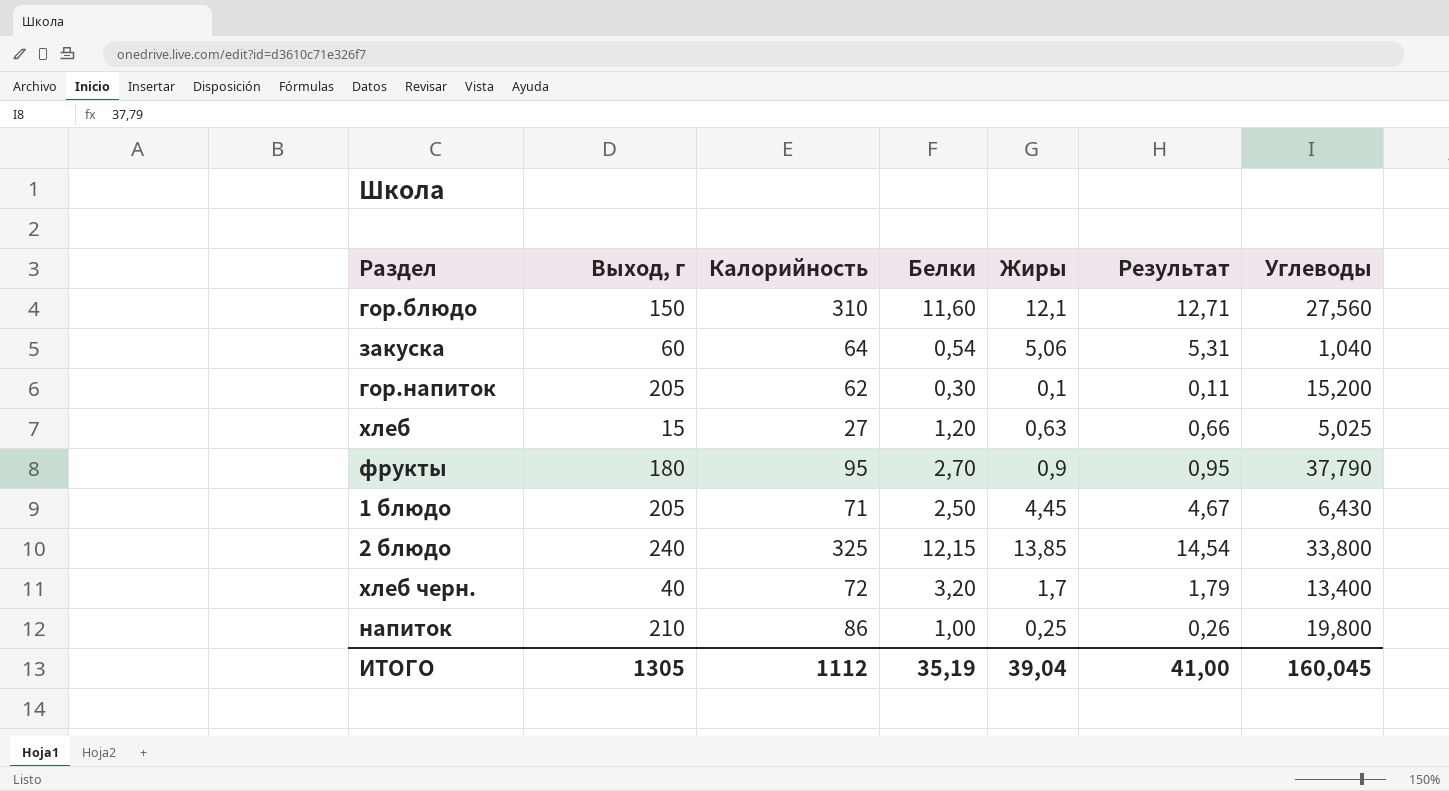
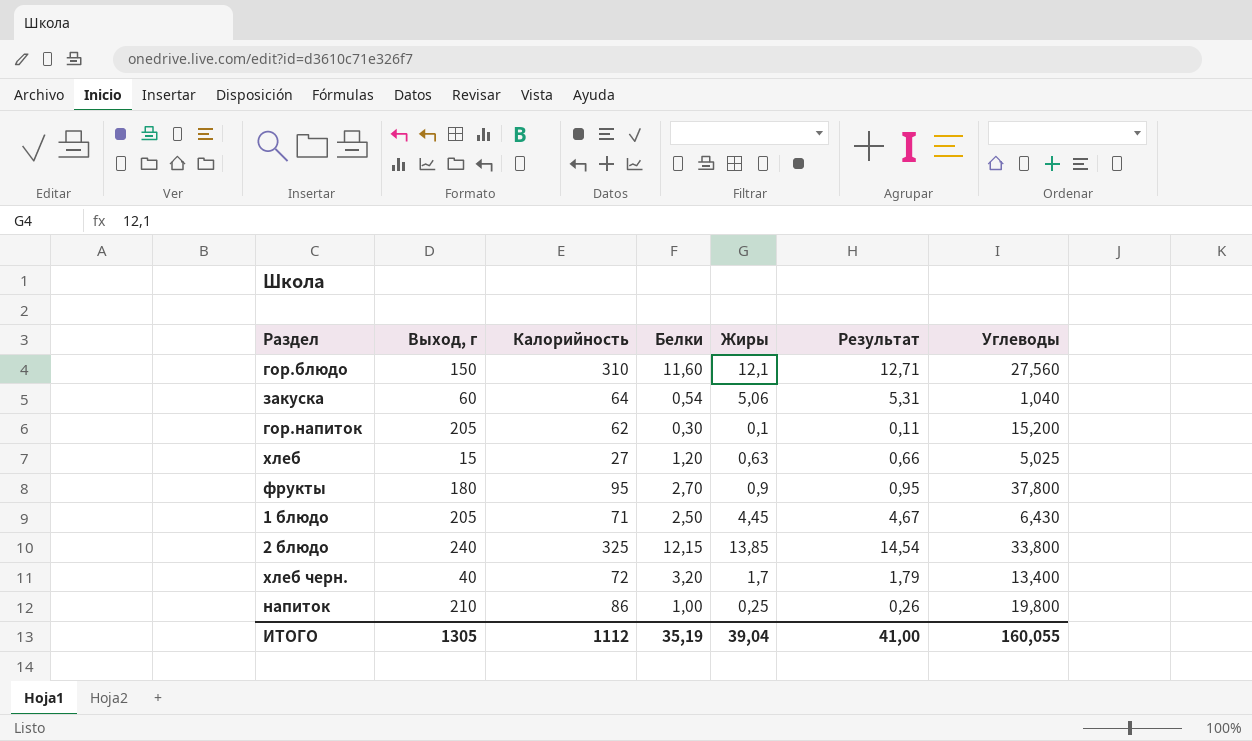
фрукты | Углеводы: 37,790 -> 37,800
ИТОГО | Углеводы: 160,045 -> 160,055

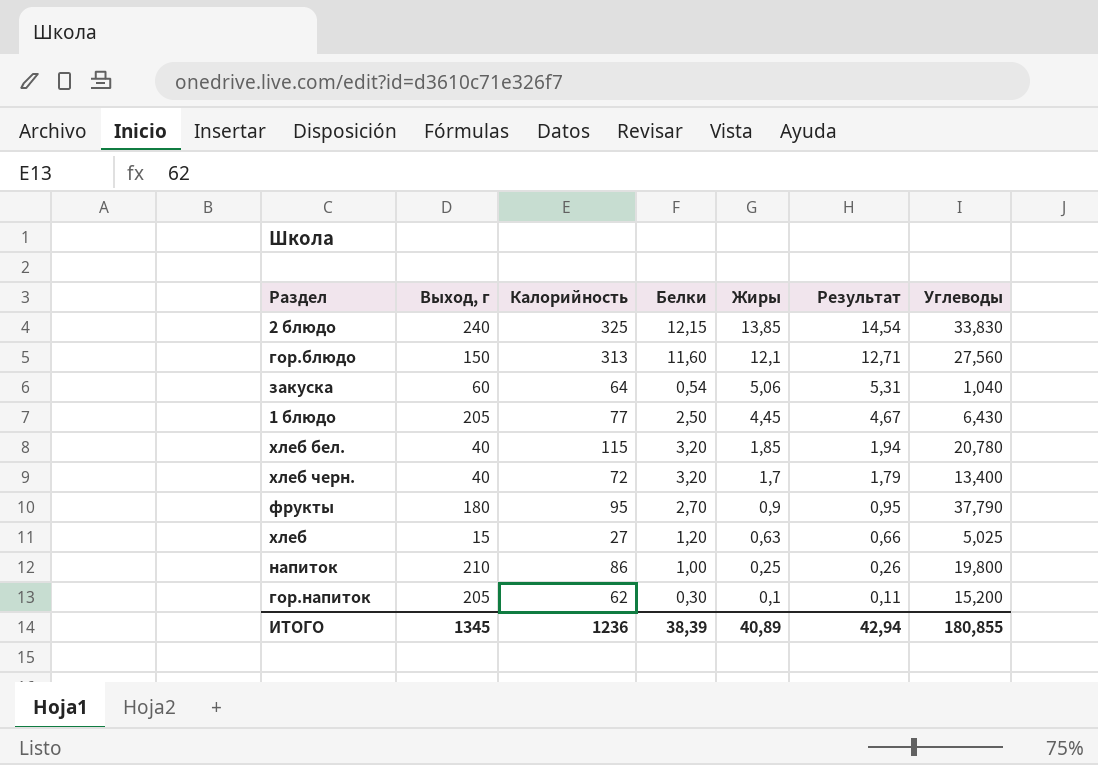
row order: none -> Жиры descending
2 блюдо | Углеводы: 33,800 -> 33,830
гор.блюдо | Калорийность: 310 -> 313
1 блюдо | Калорийность: 71 -> 77
row хлеб бел.: none -> 40 | 115 | 3,20 | 1,85 | 1,94 | 20,780
фрукты | Углеводы: 37,800 -> 37,790
ИТОГО | Выход, г: 1305 -> 1345
ИТОГО | Калорийность: 1112 -> 1236
ИТОГО | Белки: 35,19 -> 38,39
ИТОГО | Жиры: 39,04 -> 40,89
ИТОГО | Результат: 41,00 -> 42,94
ИТОГО | Углеводы: 160,055 -> 180,855

